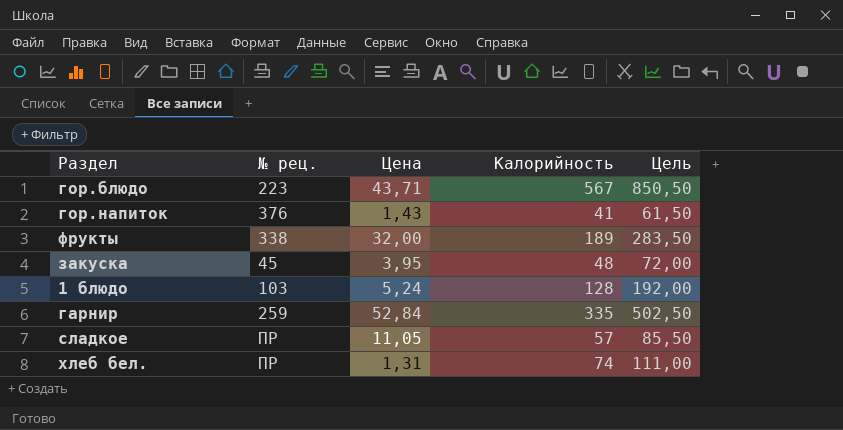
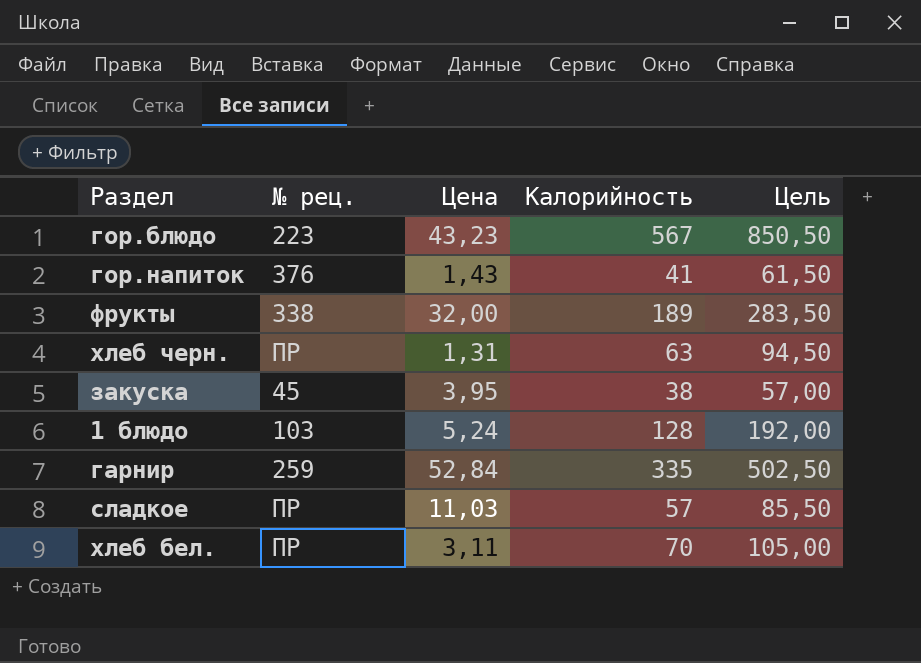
гор.блюдо | Цена: 43,71 -> 43,23
row хлеб черн.: none -> ПР | 1,31 | 63 | 94,50
закуска | Калорийность: 48 -> 38
закуска | Цель: 72,00 -> 57,00
сладкое | Цена: 11,05 -> 11,03
хлеб бел. | Цена: 1,31 -> 3,11
хлеб бел. | Калорийность: 74 -> 70
хлеб бел. | Цель: 111,00 -> 105,00

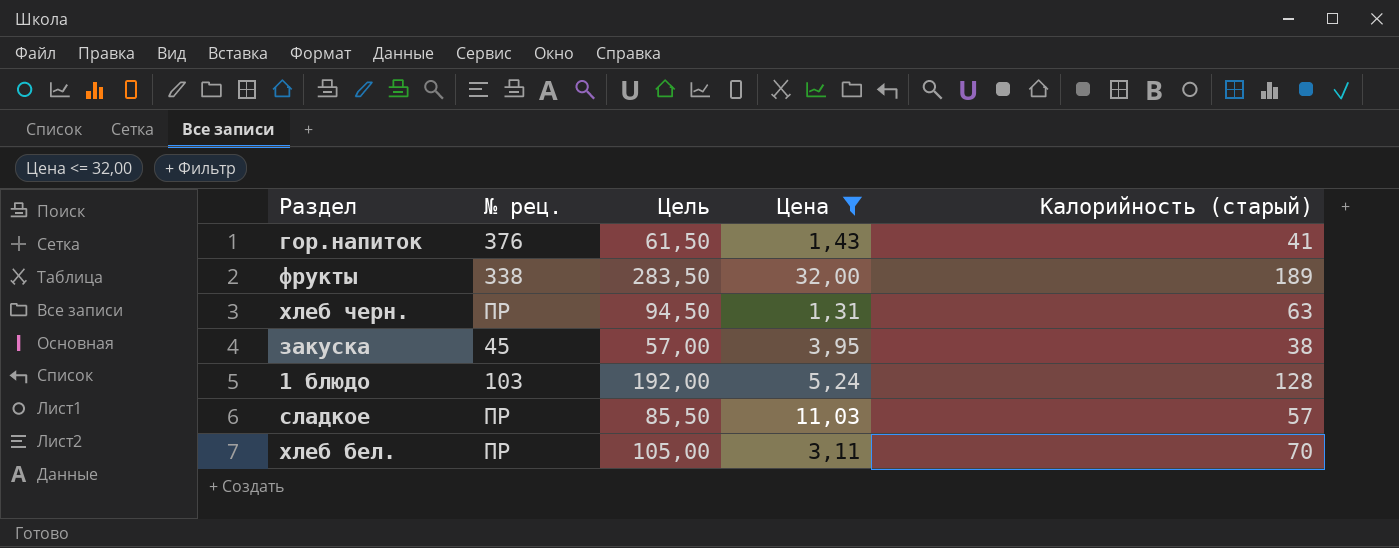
filter: none -> Цена <= 32,00
column Цель | position: 5 -> 3
column name: Калорийность -> Калорийность (старый)

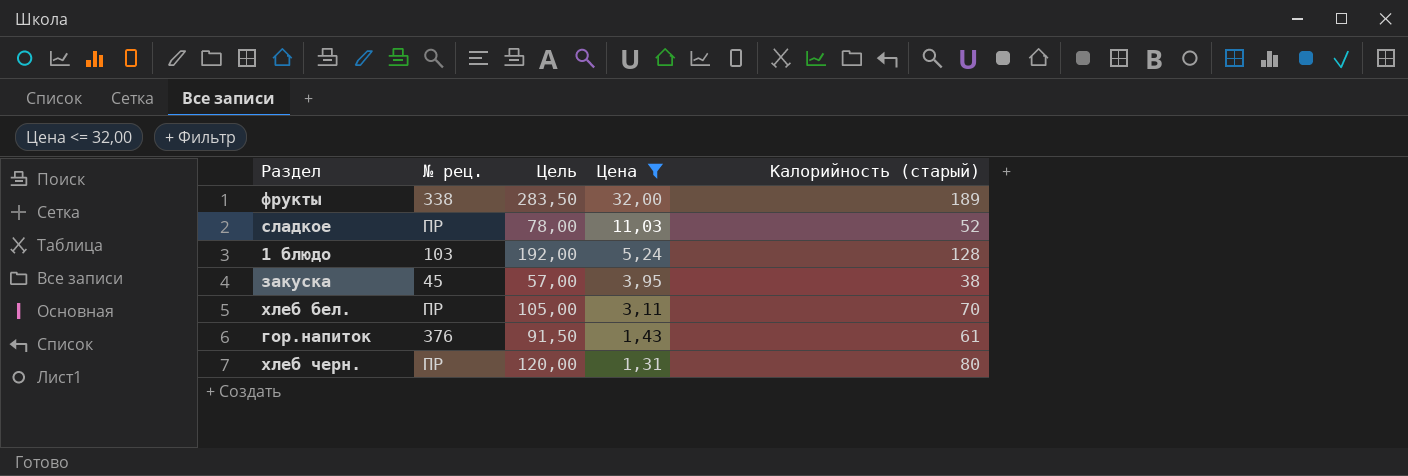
row order: none -> Цена descending
сладкое | Цель: 85,50 -> 78,00
сладкое | Калорийность (старый): 57 -> 52
гор.напиток | Цель: 61,50 -> 91,50
гор.напиток | Калорийность (старый): 41 -> 61
хлеб черн. | Цель: 94,50 -> 120,00
хлеб черн. | Калорийность (старый): 63 -> 80

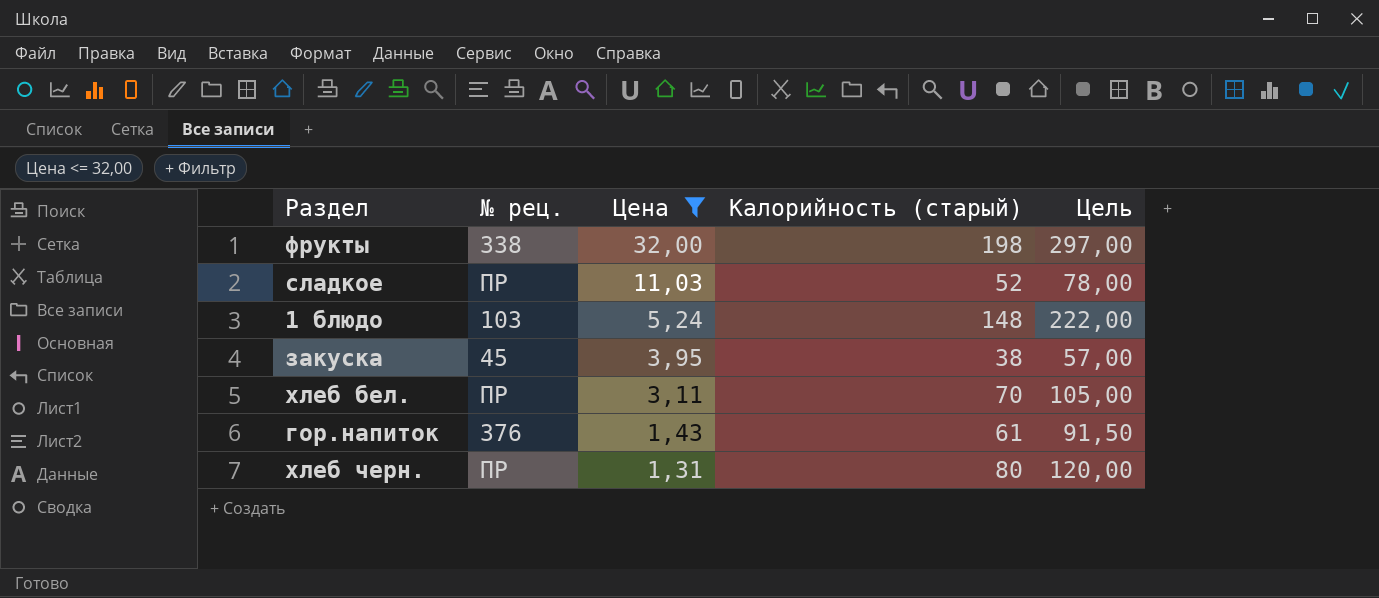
column Цель | position: 3 -> 5
фрукты | Калорийность (старый): 189 -> 198
фрукты | Цель: 283,50 -> 297,00
1 блюдо | Калорийность (старый): 128 -> 148
1 блюдо | Цель: 192,00 -> 222,00

